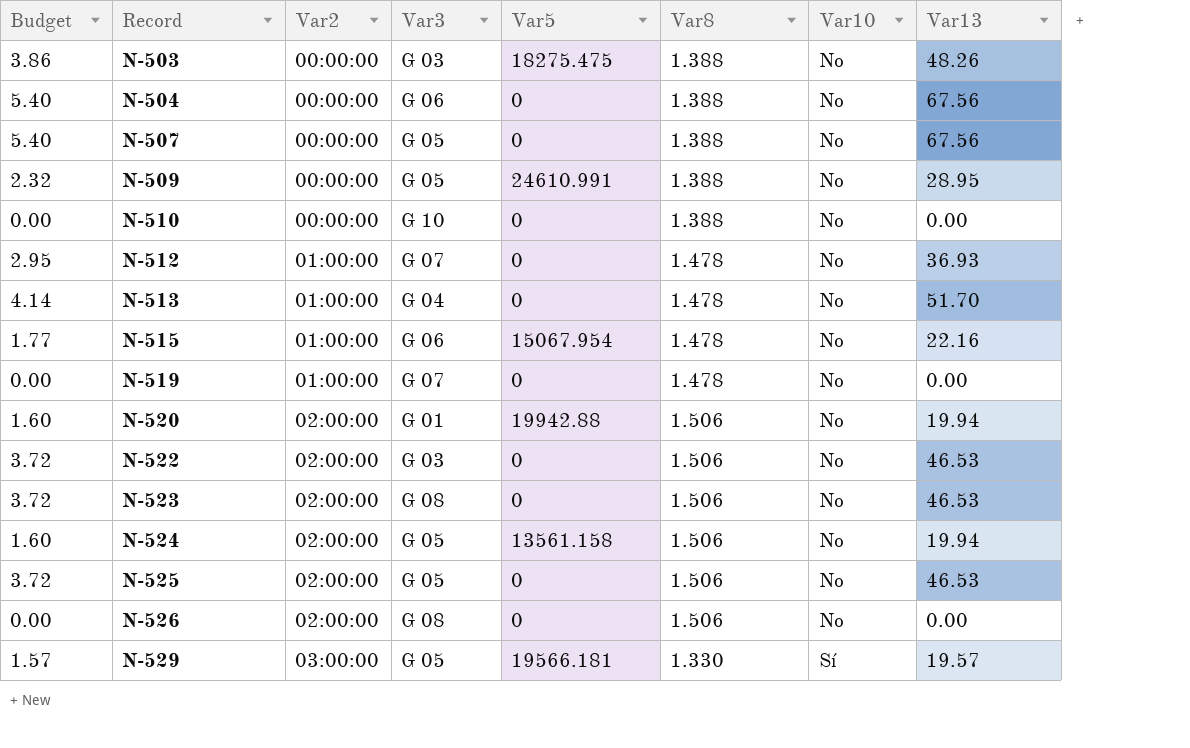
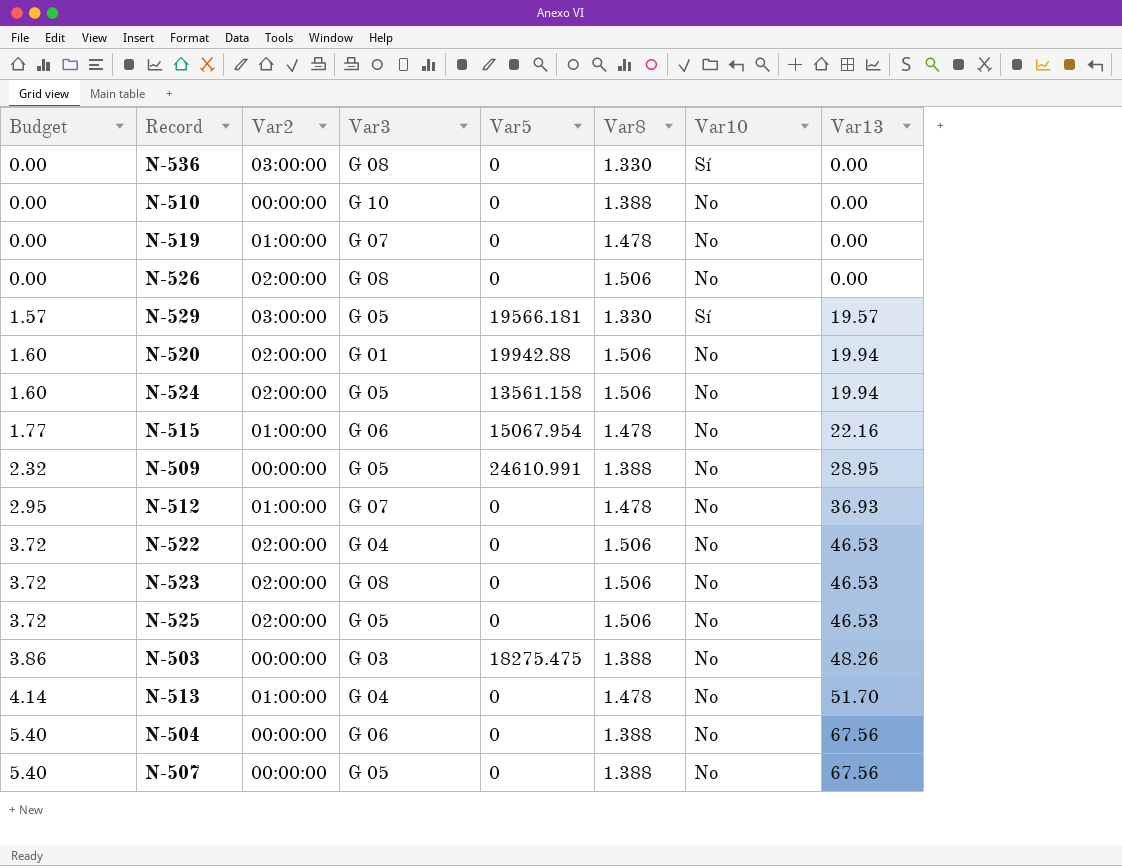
row order: Record ascending -> Budget ascending
row N-536: none -> 0.00 | 03:00:00 | G 08 | 0 | 1.330 | Sí | 0.00
N-522 | Var3: G 03 -> G 04

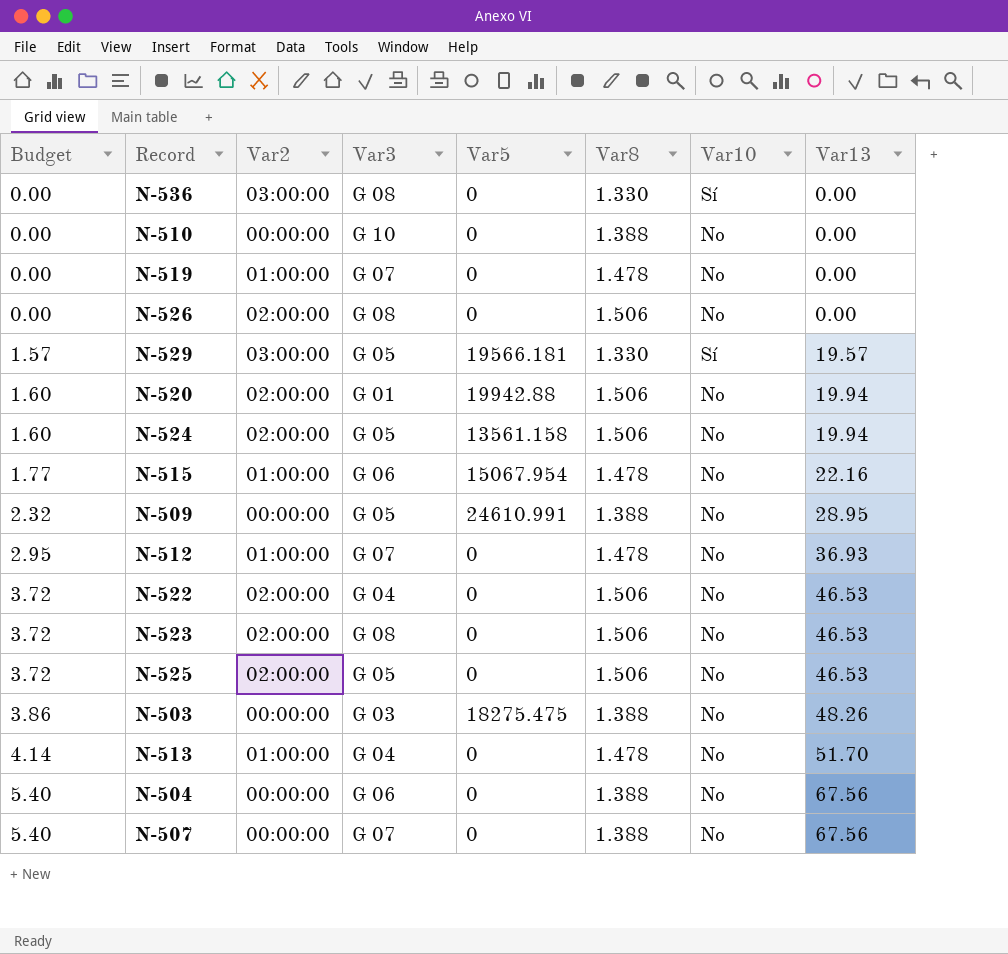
N-507 | Var3: G 05 -> G 07

